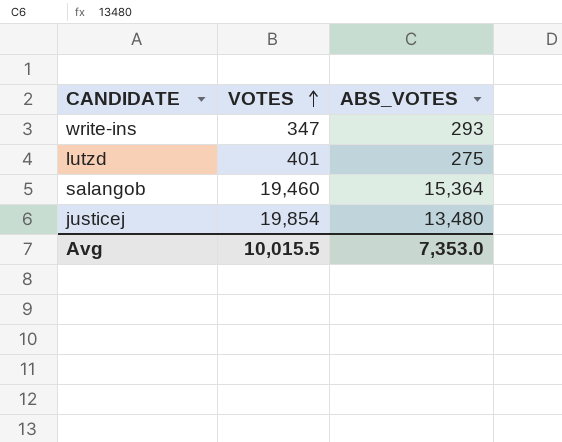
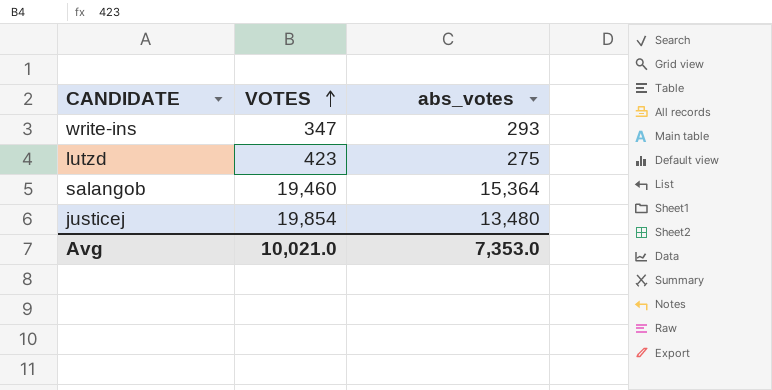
column name: ABS_VOTES -> abs_votes
lutzd | VOTES: 401 -> 423
Avg | VOTES: 10,015.5 -> 10,021.0

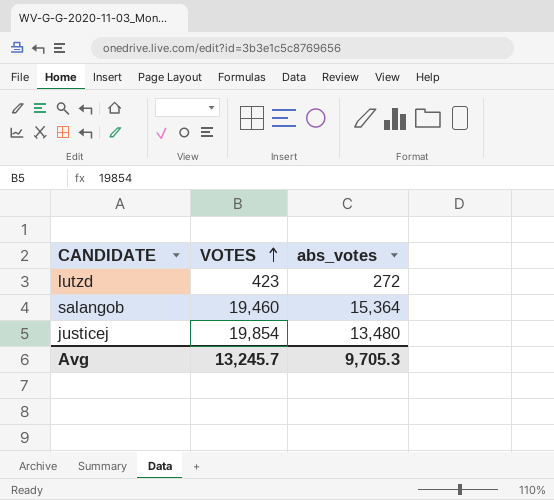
row write-ins: 347 | 293 -> none
lutzd | abs_votes: 275 -> 272
Avg | VOTES: 10,021.0 -> 13,245.7
Avg | abs_votes: 7,353.0 -> 9,705.3

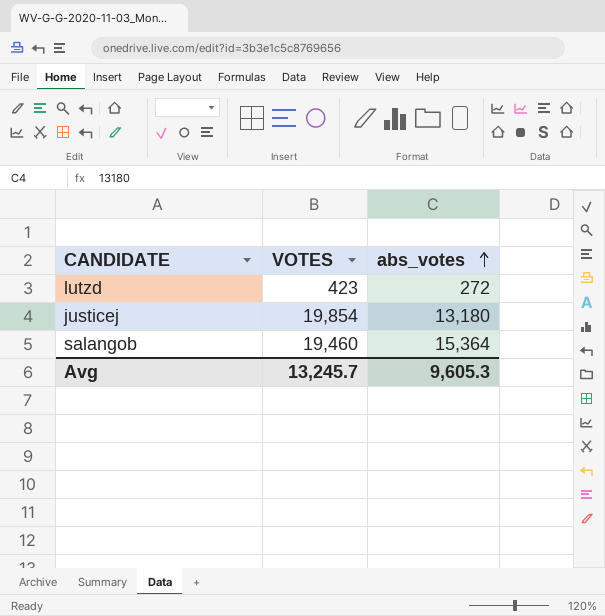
row order: VOTES ascending -> abs_votes ascending
justicej | abs_votes: 13,480 -> 13,180
Avg | abs_votes: 9,705.3 -> 9,605.3

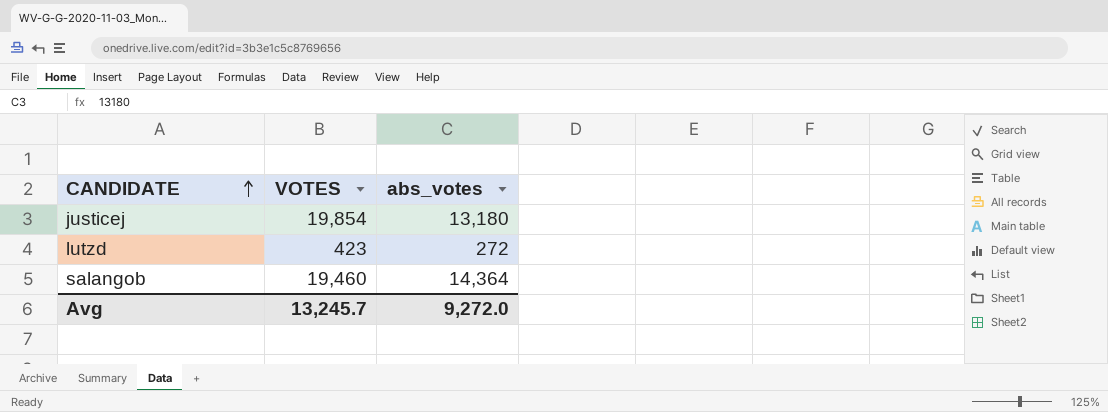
row order: abs_votes ascending -> CANDIDATE ascending
salangob | abs_votes: 15,364 -> 14,364
Avg | abs_votes: 9,605.3 -> 9,272.0

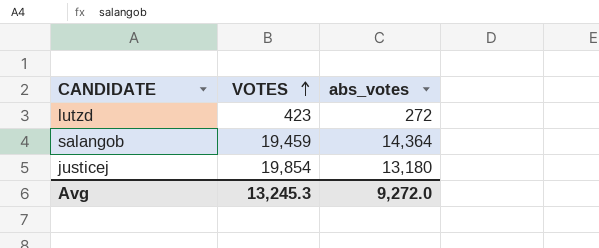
row order: CANDIDATE ascending -> VOTES ascending
salangob | VOTES: 19,460 -> 19,459
Avg | VOTES: 13,245.7 -> 13,245.3

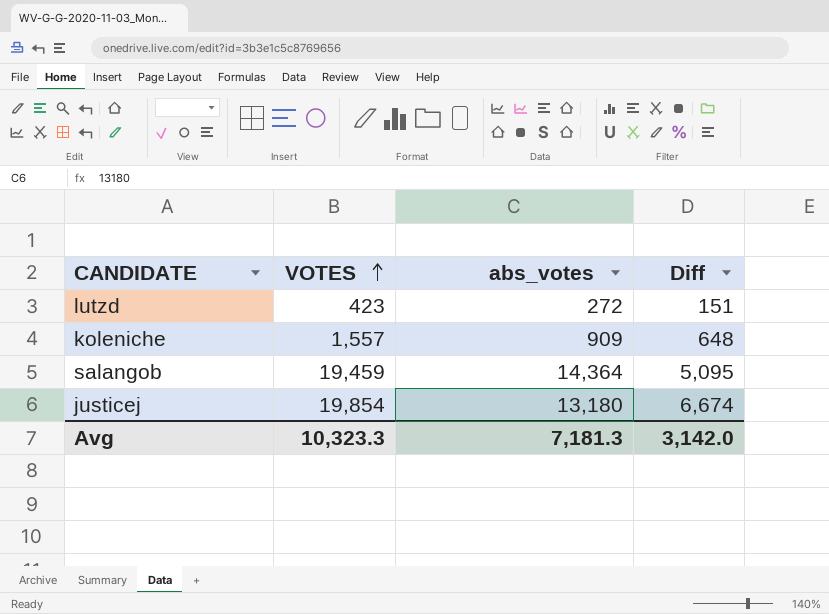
column Diff | formula: none -> [VOTES] - [abs_votes]
row koleniche: none -> 1,557 | 909 | 648
Avg | VOTES: 13,245.3 -> 10,323.3
Avg | abs_votes: 9,272.0 -> 7,181.3

